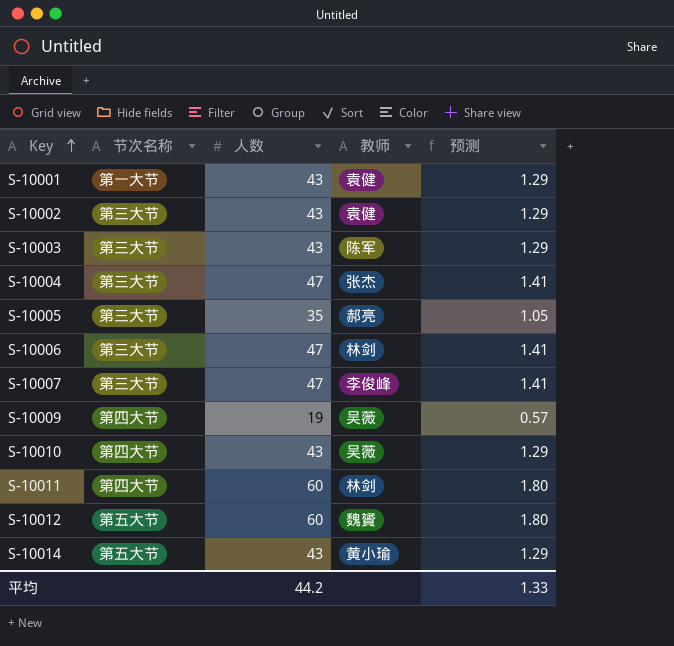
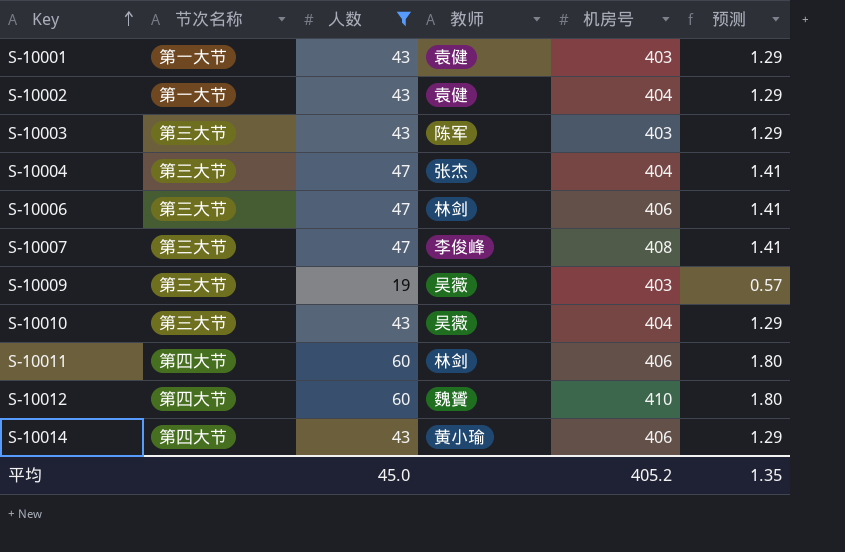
filter: none -> 人数 != 35
column 机房号 | position: none -> 5
S-10002 | 节次名称: 第三大节 -> 第一大节
S-10009 | 节次名称: 第四大节 -> 第三大节
S-10010 | 节次名称: 第四大节 -> 第三大节
S-10012 | 节次名称: 第五大节 -> 第四大节
S-10014 | 节次名称: 第五大节 -> 第四大节
平均 | 人数: 44.2 -> 45.0
平均 | 预测: 1.33 -> 1.35

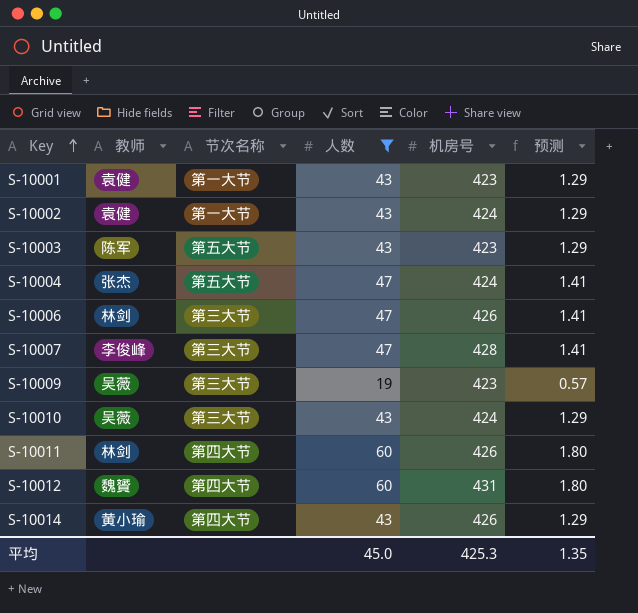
column 教师 | position: 4 -> 2
S-10001 | 机房号: 403 -> 423
S-10002 | 机房号: 404 -> 424
S-10003 | 节次名称: 第三大节 -> 第五大节
S-10003 | 机房号: 403 -> 423
S-10004 | 节次名称: 第三大节 -> 第五大节
S-10004 | 机房号: 404 -> 424
S-10006 | 机房号: 406 -> 426
S-10007 | 机房号: 408 -> 428
S-10009 | 机房号: 403 -> 423
S-10010 | 机房号: 404 -> 424
S-10011 | 机房号: 406 -> 426
S-10012 | 机房号: 410 -> 431
S-10014 | 机房号: 406 -> 426
平均 | 机房号: 405.2 -> 425.3

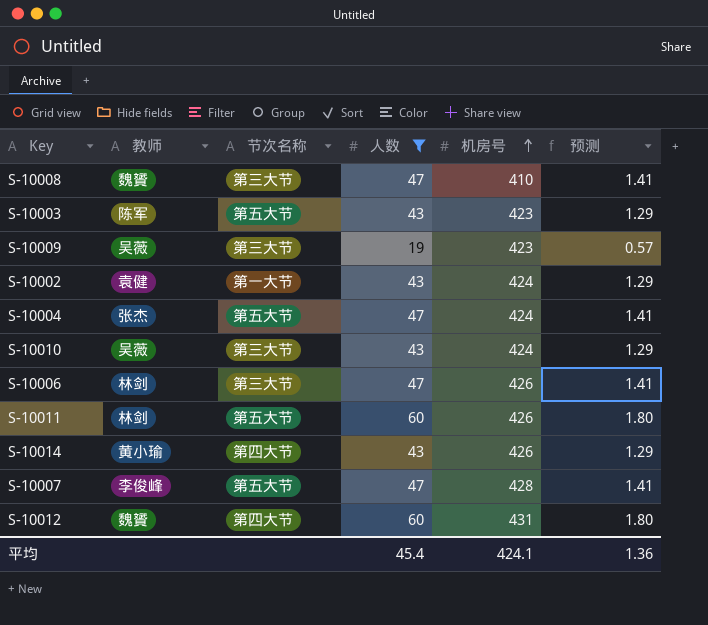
row order: Key ascending -> 机房号 ascending
row S-10001: 袁健 | 第一大节 | 43 | 423 | 1.29 -> none
row S-10008: none -> 魏贇 | 第三大节 | 47 | 410 | 1.41
S-10011 | 节次名称: 第四大节 -> 第五大节
S-10007 | 节次名称: 第三大节 -> 第五大节
平均 | 人数: 45.0 -> 45.4
平均 | 机房号: 425.3 -> 424.1
平均 | 预测: 1.35 -> 1.36

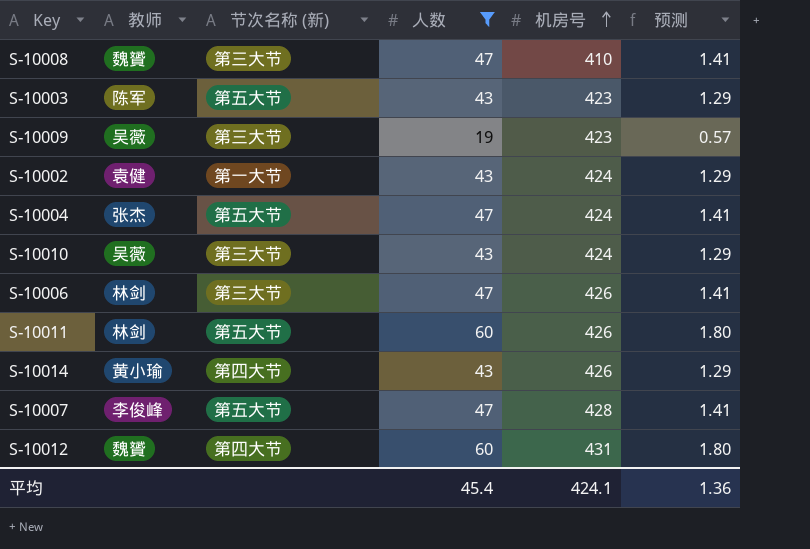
column name: 节次名称 -> 节次名称 (新)

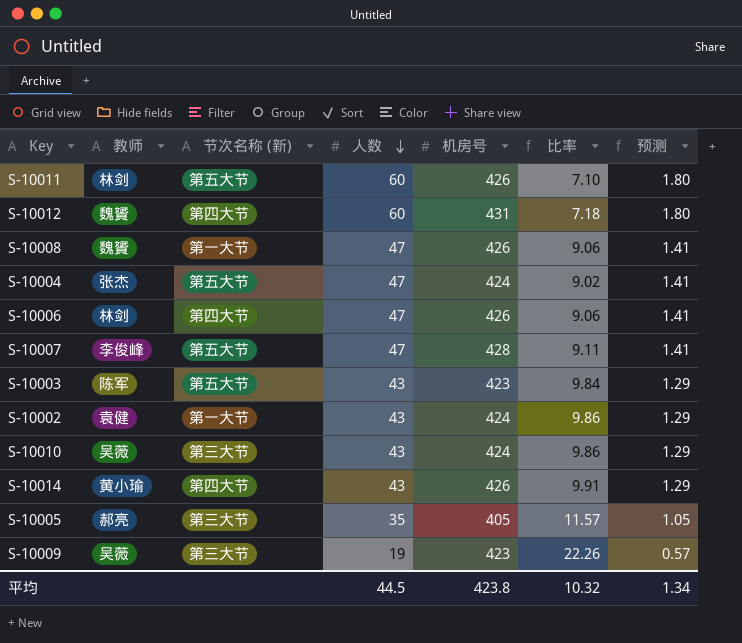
filter: 人数 != 35 -> none
row order: 机房号 ascending -> 人数 descending
column 比率 | formula: none -> [机房号] / [人数]
S-10008 | 节次名称 (新): 第三大节 -> 第一大节
S-10008 | 机房号: 410 -> 426
S-10006 | 节次名称 (新): 第三大节 -> 第四大节
平均 | 人数: 45.4 -> 44.5
平均 | 机房号: 424.1 -> 423.8
平均 | 预测: 1.36 -> 1.34

